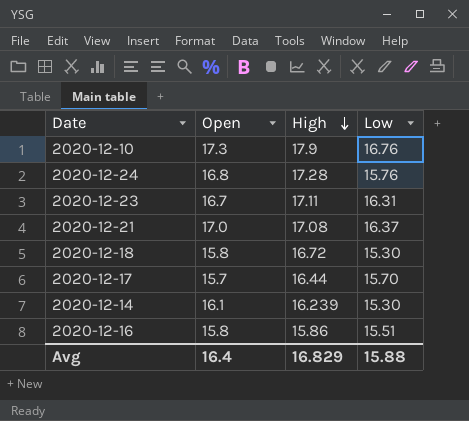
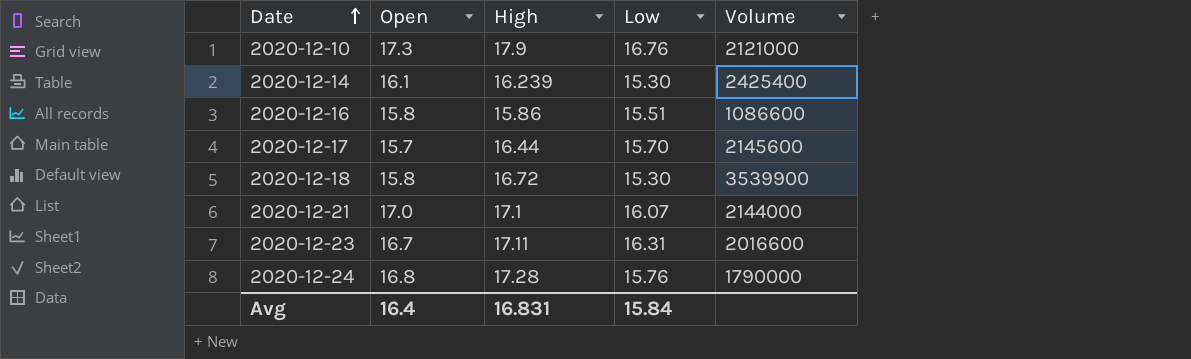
row order: High descending -> Date ascending
column Volume | position: none -> 5
2020-12-21 | High: 17.08 -> 17.1
2020-12-21 | Low: 16.37 -> 16.07
Avg | High: 16.829 -> 16.831
Avg | Low: 15.88 -> 15.84

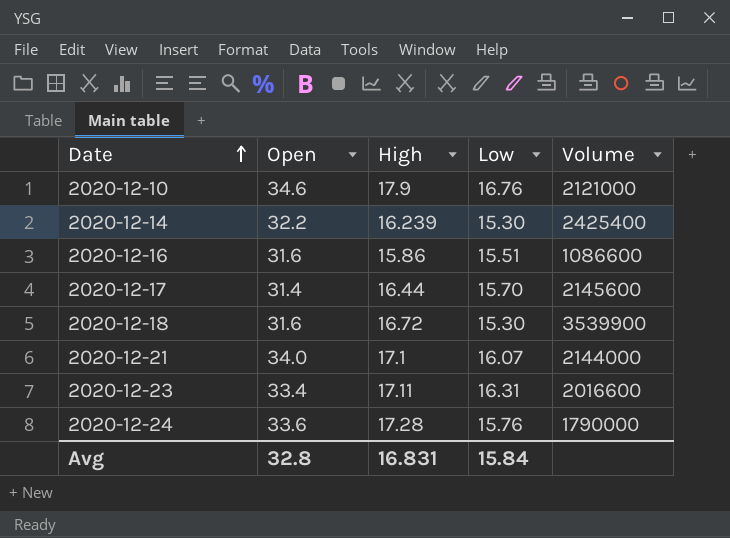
2020-12-10 | Open: 17.3 -> 34.6
2020-12-14 | Open: 16.1 -> 32.2
2020-12-16 | Open: 15.8 -> 31.6
2020-12-17 | Open: 15.7 -> 31.4
2020-12-18 | Open: 15.8 -> 31.6
2020-12-21 | Open: 17.0 -> 34.0
2020-12-23 | Open: 16.7 -> 33.4
2020-12-24 | Open: 16.8 -> 33.6
Avg | Open: 16.4 -> 32.8

